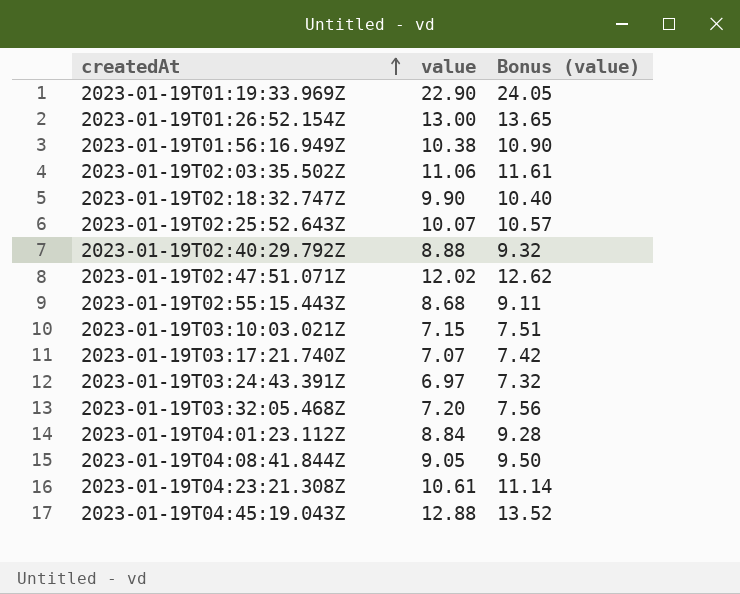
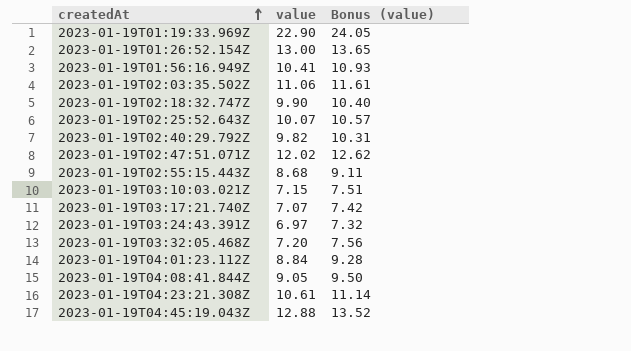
2023-01-19T01:56:16.949Z | value: 10.38 -> 10.41
2023-01-19T01:56:16.949Z | Bonus (value): 10.90 -> 10.93
2023-01-19T02:40:29.792Z | value: 8.88 -> 9.82
2023-01-19T02:40:29.792Z | Bonus (value): 9.32 -> 10.31

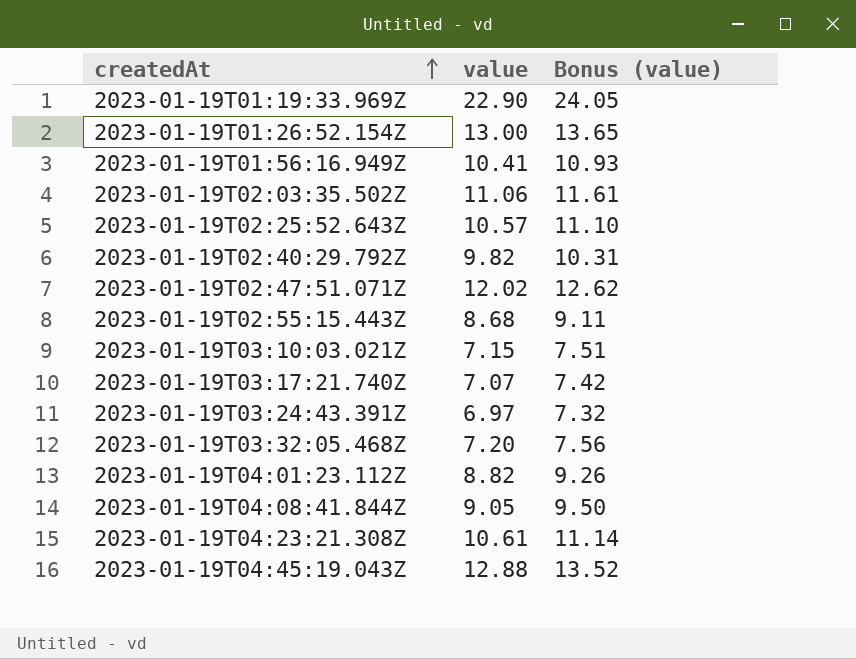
row 2023-01-19T02:18:32.747Z: 9.90 | 10.40 -> none
2023-01-19T02:25:52.643Z | value: 10.07 -> 10.57
2023-01-19T02:25:52.643Z | Bonus (value): 10.57 -> 11.10
2023-01-19T04:01:23.112Z | value: 8.84 -> 8.82
2023-01-19T04:01:23.112Z | Bonus (value): 9.28 -> 9.26

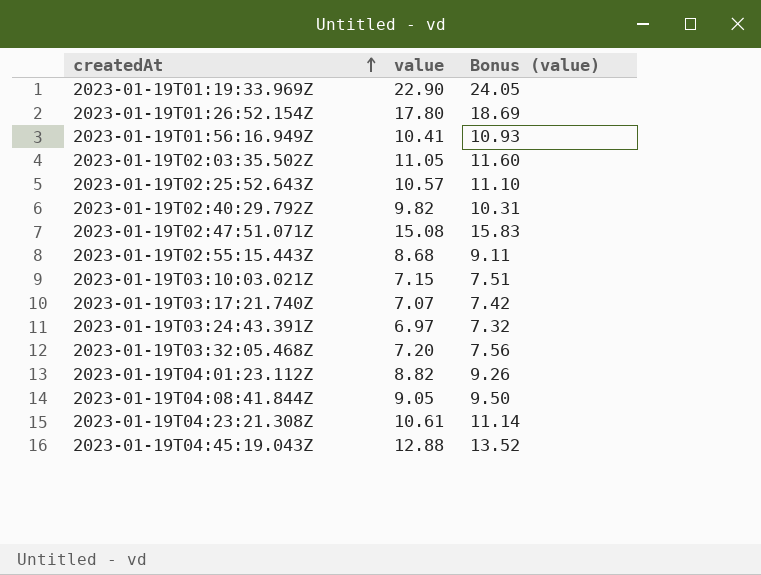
2023-01-19T01:26:52.154Z | value: 13.00 -> 17.80
2023-01-19T01:26:52.154Z | Bonus (value): 13.65 -> 18.69
2023-01-19T02:03:35.502Z | value: 11.06 -> 11.05
2023-01-19T02:03:35.502Z | Bonus (value): 11.61 -> 11.60
2023-01-19T02:47:51.071Z | value: 12.02 -> 15.08
2023-01-19T02:47:51.071Z | Bonus (value): 12.62 -> 15.83

